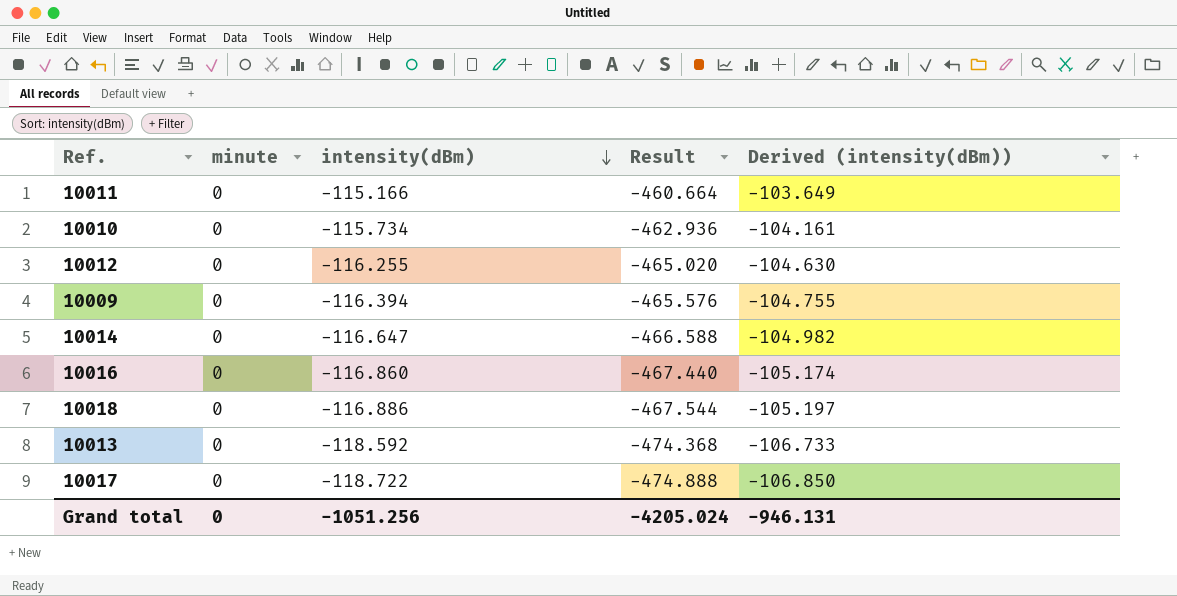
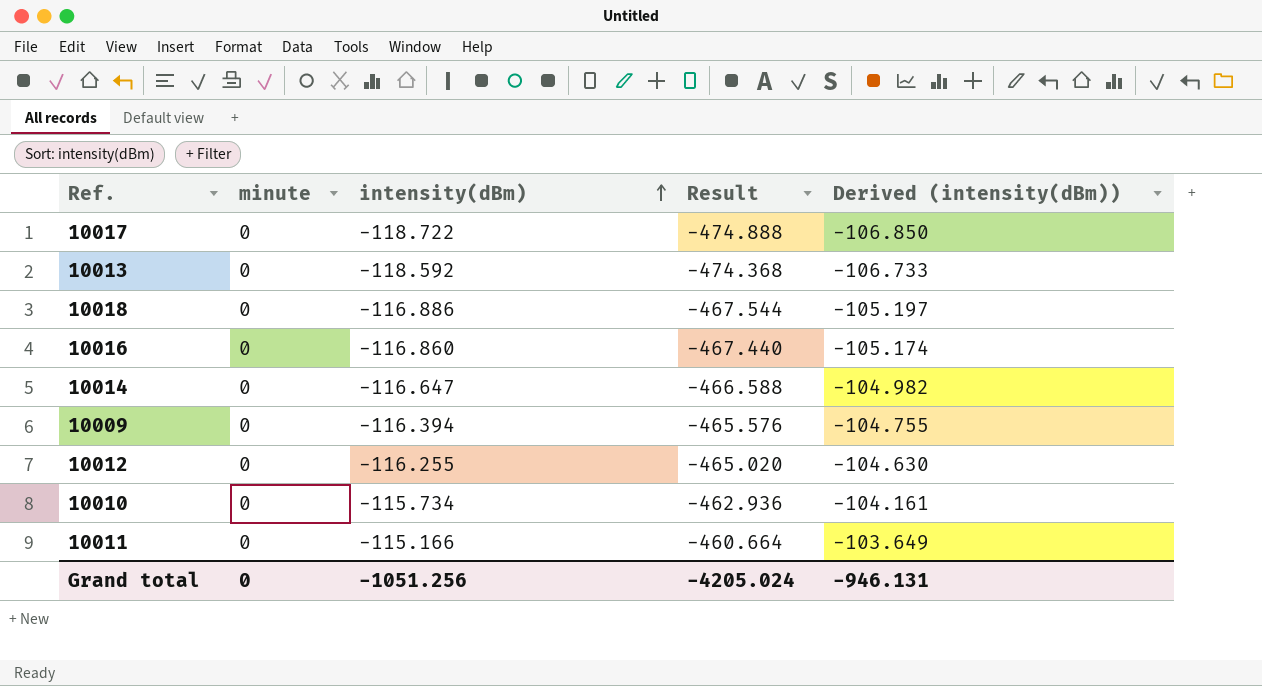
row order: intensity(dBm) descending -> intensity(dBm) ascending

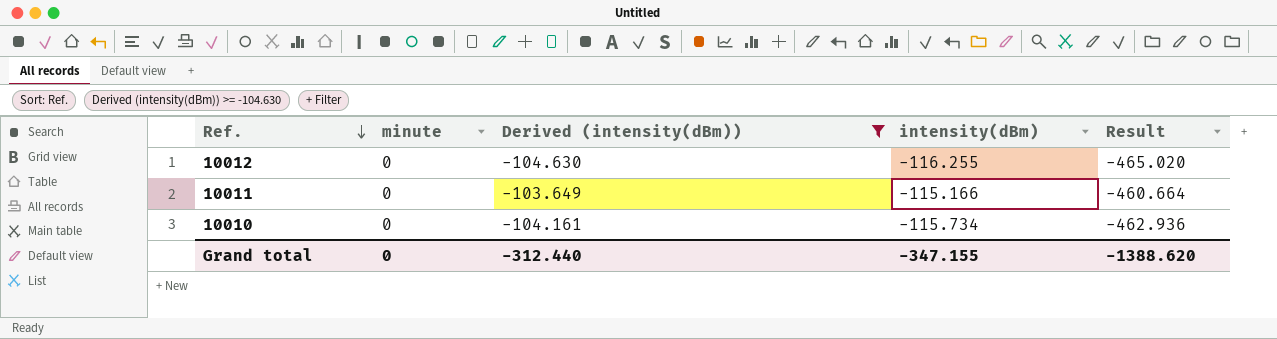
filter: none -> Derived (intensity(dBm)) >= -104.630
row order: intensity(dBm) ascending -> Ref. descending
column Derived (intensity(dBm)) | position: 5 -> 3
Grand total | Derived (intensity(dBm)): -946.131 -> -312.440
Grand total | intensity(dBm): -1051.256 -> -347.155
Grand total | Result: -4205.024 -> -1388.620

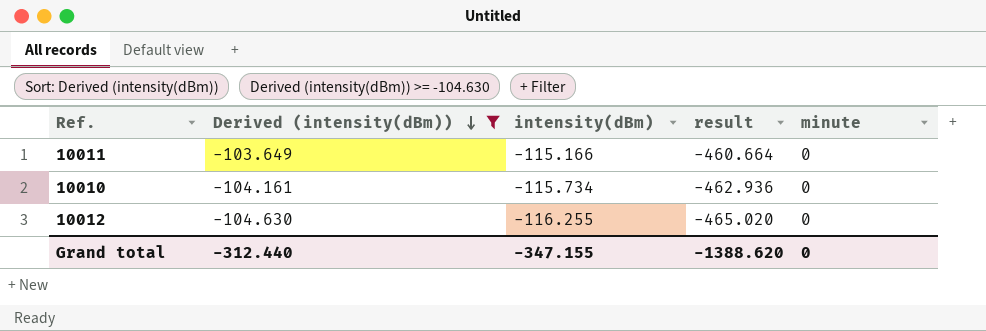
row order: Ref. descending -> Derived (intensity(dBm)) descending
column name: Result -> result
column minute | position: 2 -> 5

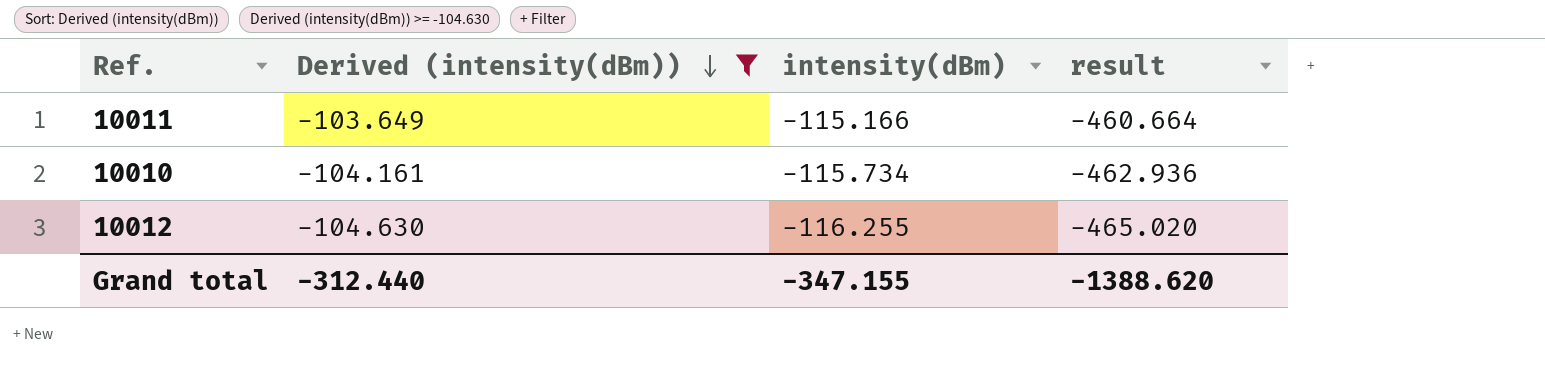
column minute | position: 5 -> none

